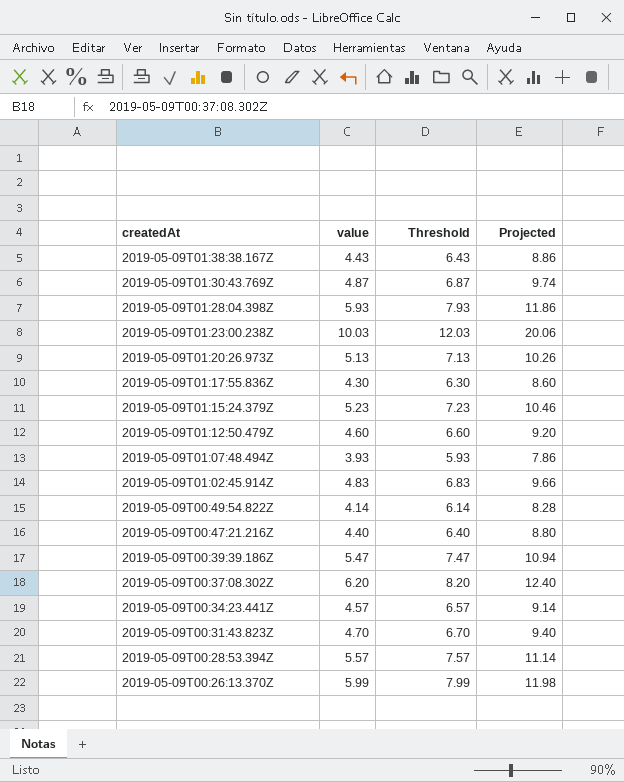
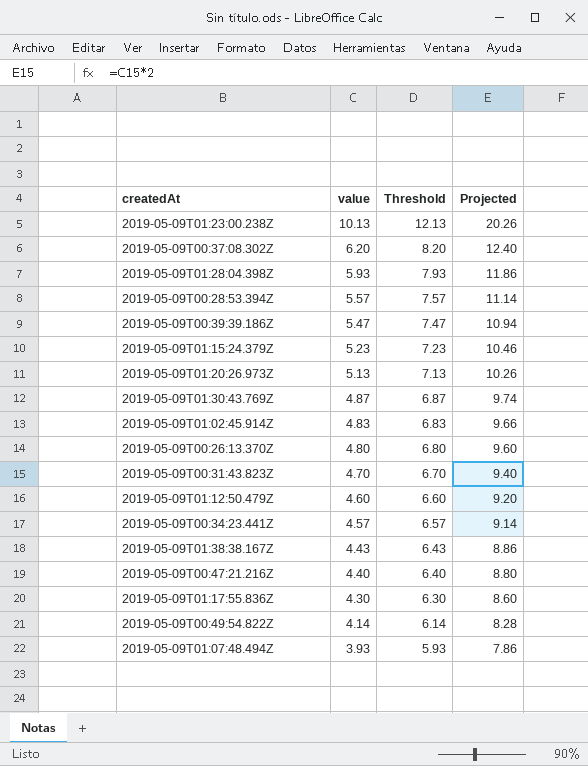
row order: createdAt descending -> value descending
2019-05-09T01:23:00.238Z | value: 10.03 -> 10.13
2019-05-09T01:23:00.238Z | Threshold: 12.03 -> 12.13
2019-05-09T01:23:00.238Z | Projected: 20.06 -> 20.26
2019-05-09T00:26:13.370Z | value: 5.99 -> 4.80
2019-05-09T00:26:13.370Z | Threshold: 7.99 -> 6.80
2019-05-09T00:26:13.370Z | Projected: 11.98 -> 9.60

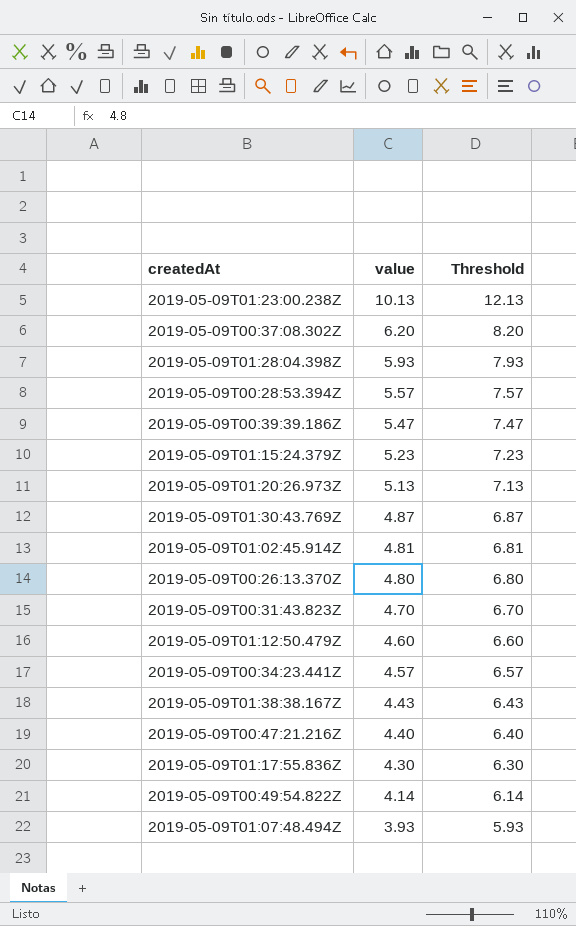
column Projected | formula: [value] * 2 -> none
2019-05-09T01:02:45.914Z | value: 4.83 -> 4.81
2019-05-09T01:02:45.914Z | Threshold: 6.83 -> 6.81

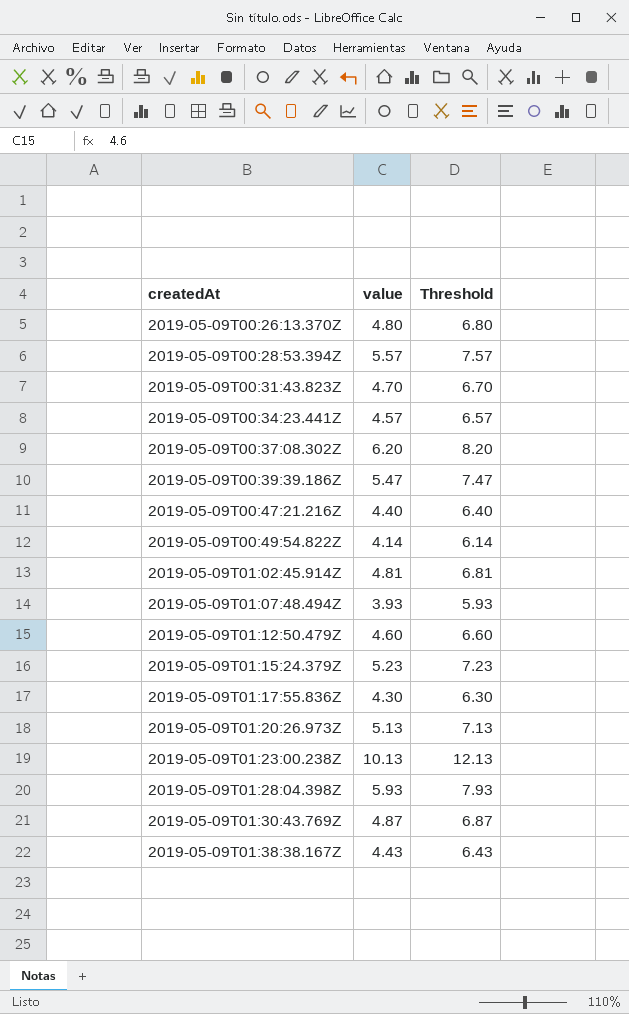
row order: value descending -> createdAt ascending

